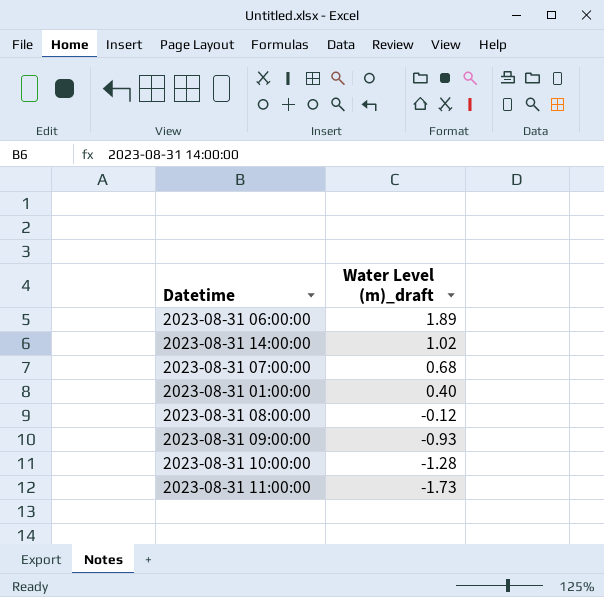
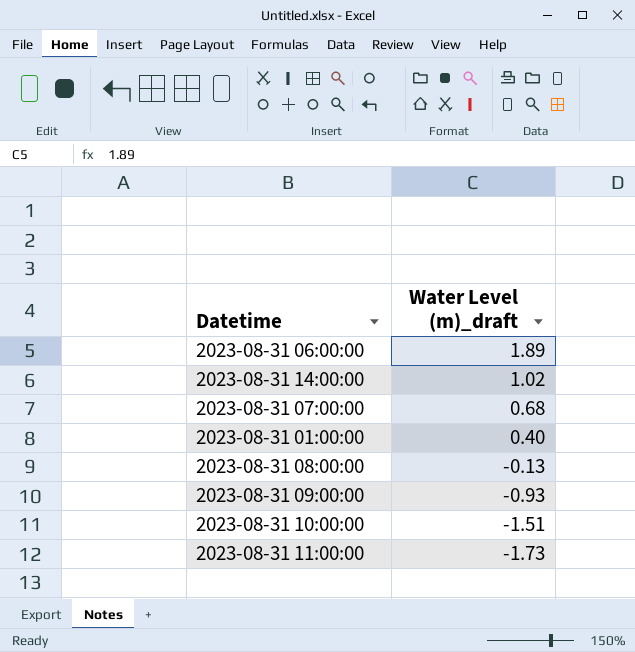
2023-08-31 08:00:00 | Water Level (m)_draft: -0.12 -> -0.13
2023-08-31 10:00:00 | Water Level (m)_draft: -1.28 -> -1.51

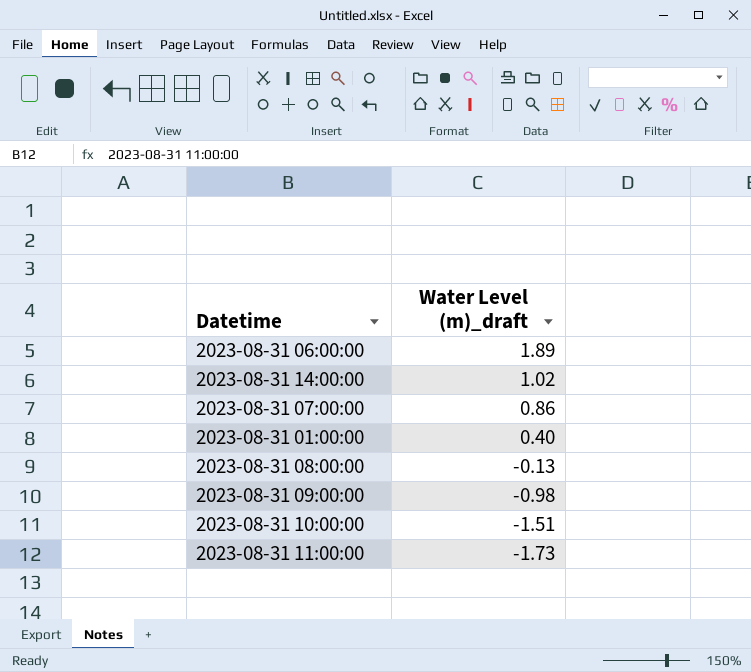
2023-08-31 07:00:00 | Water Level (m)_draft: 0.68 -> 0.86
2023-08-31 09:00:00 | Water Level (m)_draft: -0.93 -> -0.98

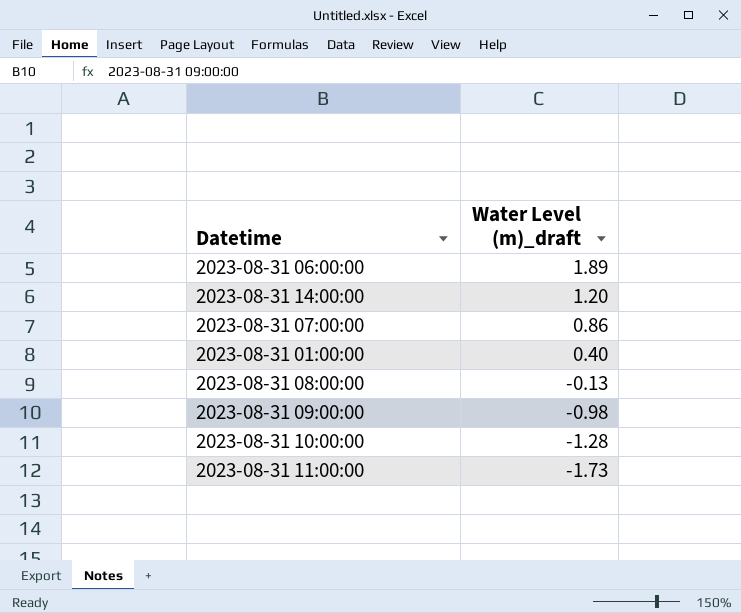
2023-08-31 14:00:00 | Water Level (m)_draft: 1.02 -> 1.20
2023-08-31 10:00:00 | Water Level (m)_draft: -1.51 -> -1.28

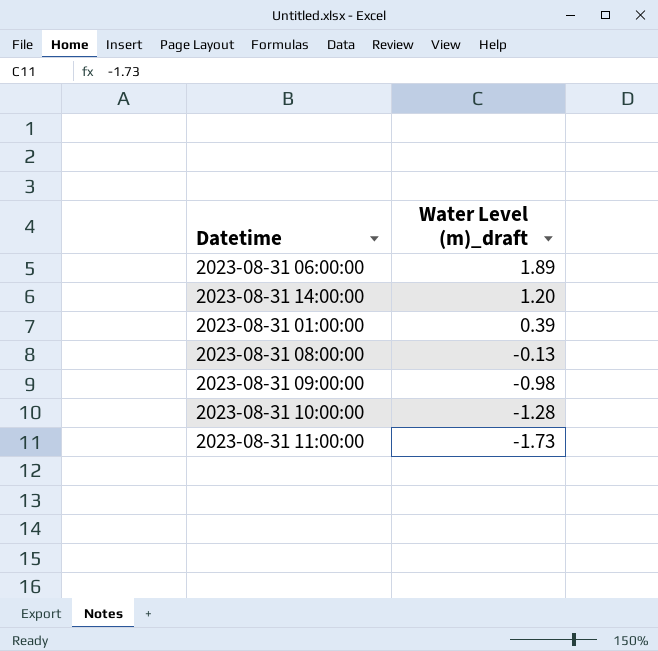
row 2023-08-31 07:00:00: 0.86 -> none
2023-08-31 01:00:00 | Water Level (m)_draft: 0.40 -> 0.39

